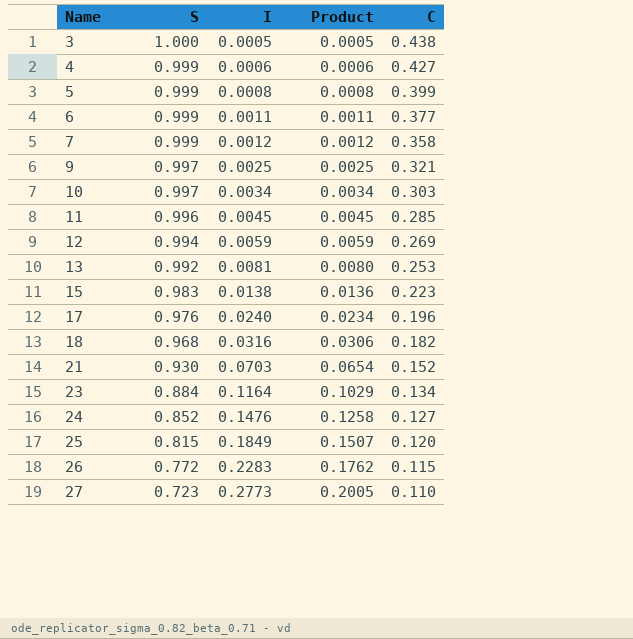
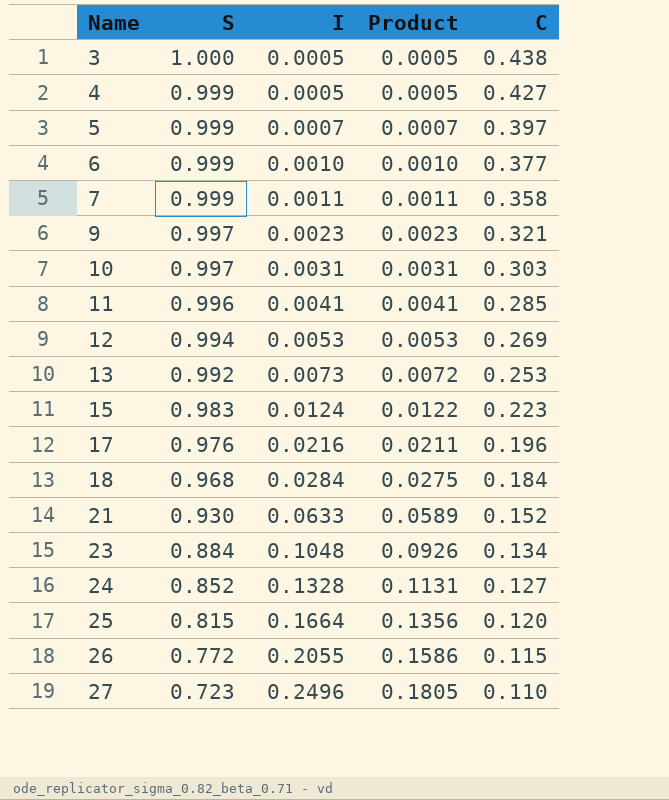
4 | I: 0.0006 -> 0.0005
4 | Product: 0.0006 -> 0.0005
5 | I: 0.0008 -> 0.0007
5 | Product: 0.0008 -> 0.0007
5 | C: 0.399 -> 0.397
6 | I: 0.0011 -> 0.0010
6 | Product: 0.0011 -> 0.0010
7 | I: 0.0012 -> 0.0011
7 | Product: 0.0012 -> 0.0011
9 | I: 0.0025 -> 0.0023
9 | Product: 0.0025 -> 0.0023
10 | I: 0.0034 -> 0.0031
10 | Product: 0.0034 -> 0.0031
11 | I: 0.0045 -> 0.0041
11 | Product: 0.0045 -> 0.0041
12 | I: 0.0059 -> 0.0053
12 | Product: 0.0059 -> 0.0053
13 | I: 0.0081 -> 0.0073
13 | Product: 0.0080 -> 0.0072
15 | I: 0.0138 -> 0.0124
15 | Product: 0.0136 -> 0.0122
17 | I: 0.0240 -> 0.0216
17 | Product: 0.0234 -> 0.0211
18 | I: 0.0316 -> 0.0284
18 | Product: 0.0306 -> 0.0275
18 | C: 0.182 -> 0.184
21 | I: 0.0703 -> 0.0633
21 | Product: 0.0654 -> 0.0589
23 | I: 0.1164 -> 0.1048
23 | Product: 0.1029 -> 0.0926
24 | I: 0.1476 -> 0.1328
24 | Product: 0.1258 -> 0.1131
25 | I: 0.1849 -> 0.1664
25 | Product: 0.1507 -> 0.1356
26 | I: 0.2283 -> 0.2055
26 | Product: 0.1762 -> 0.1586
27 | I: 0.2773 -> 0.2496
27 | Product: 0.2005 -> 0.1805

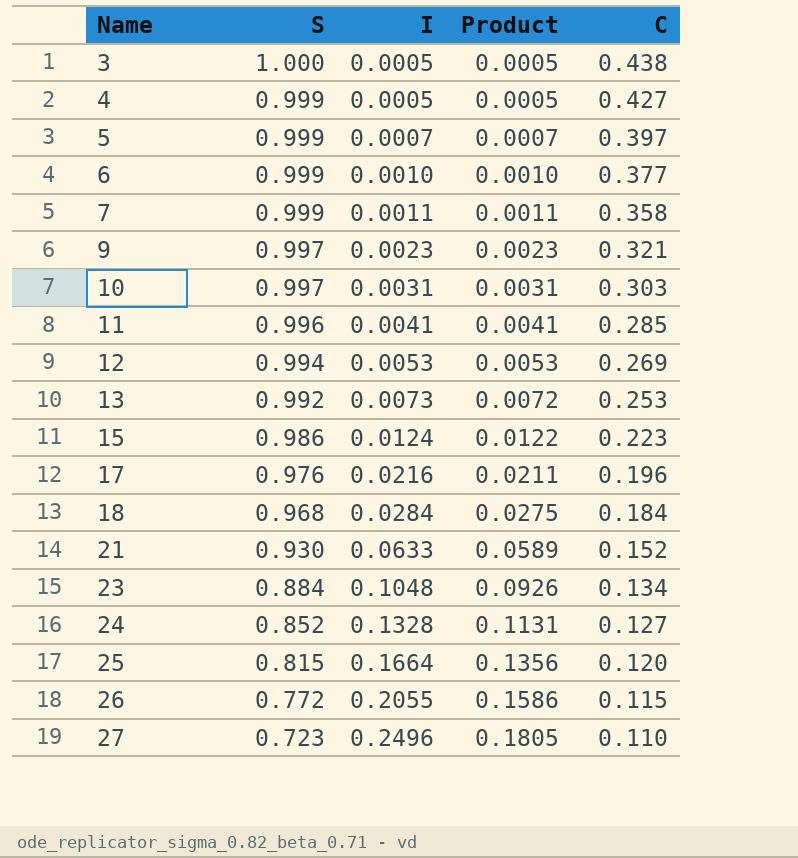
15 | S: 0.983 -> 0.986

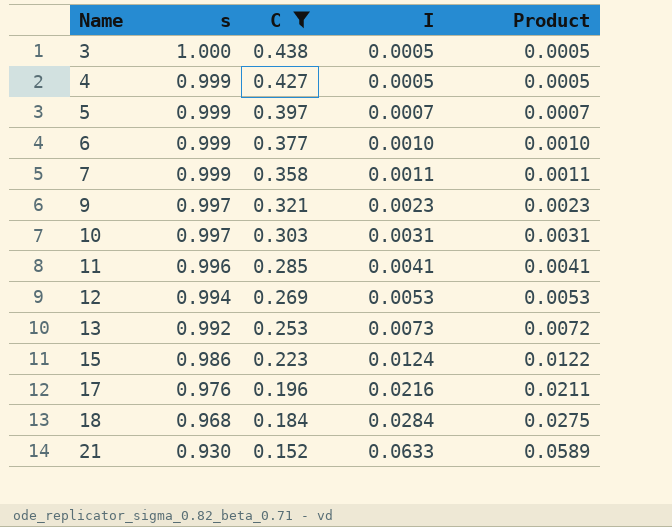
filter: none -> C >= 0.152
column name: S -> s
column C | position: 5 -> 3

